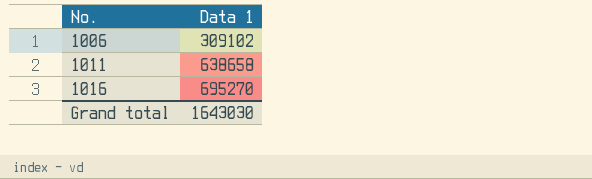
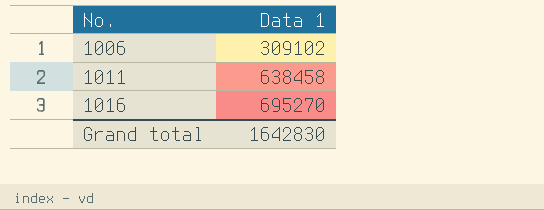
1011 | Data 1: 638658 -> 638458
Grand total | Data 1: 1643030 -> 1642830

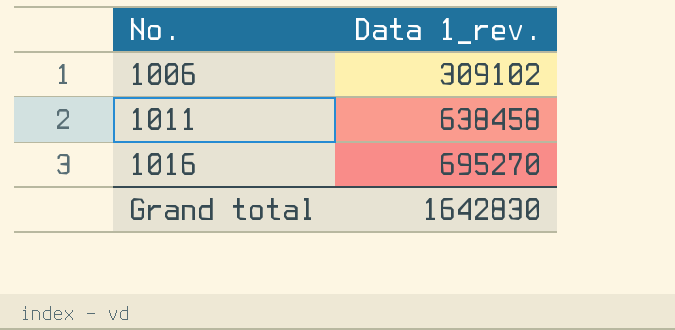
column name: Data 1 -> Data 1_rev.

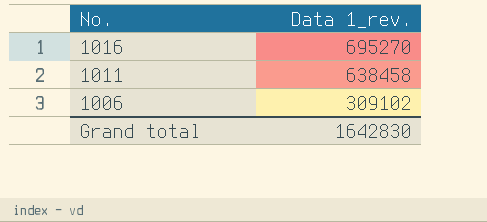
row order: No. ascending -> No. descending

